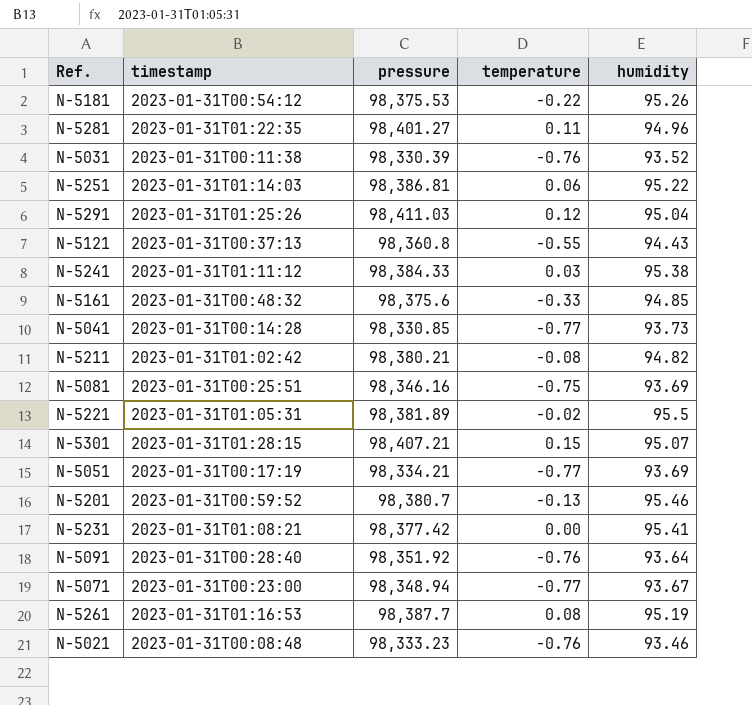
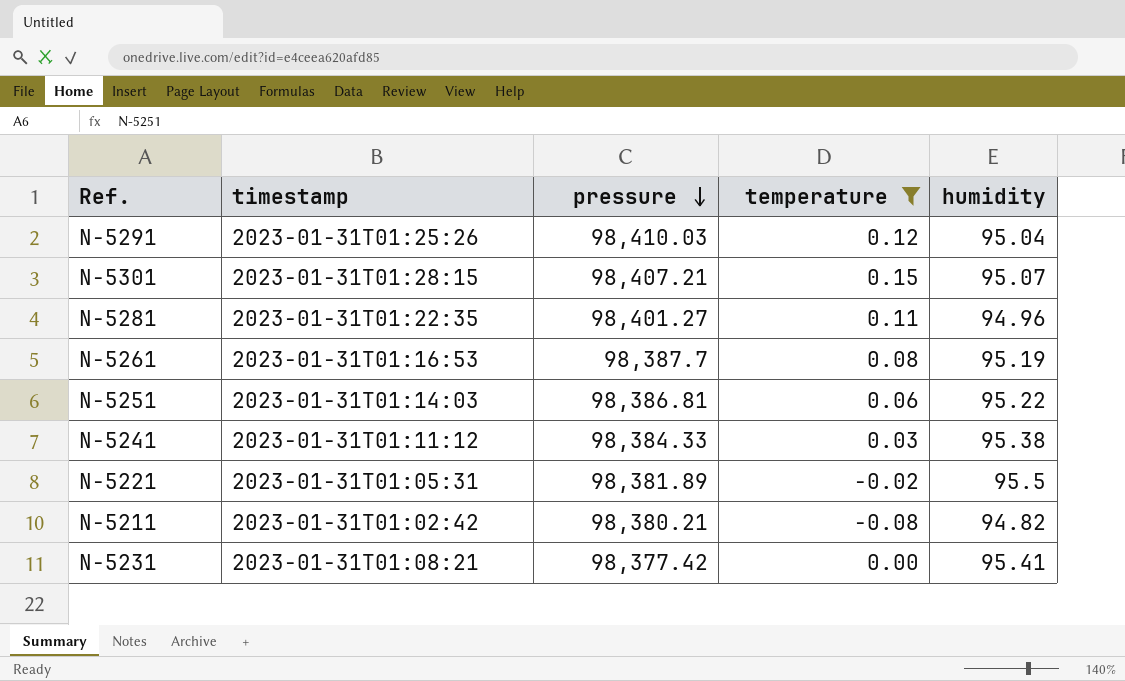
filter: none -> temperature >= -0.08
row order: none -> pressure descending
N-5291 | pressure: 98,411.03 -> 98,410.03

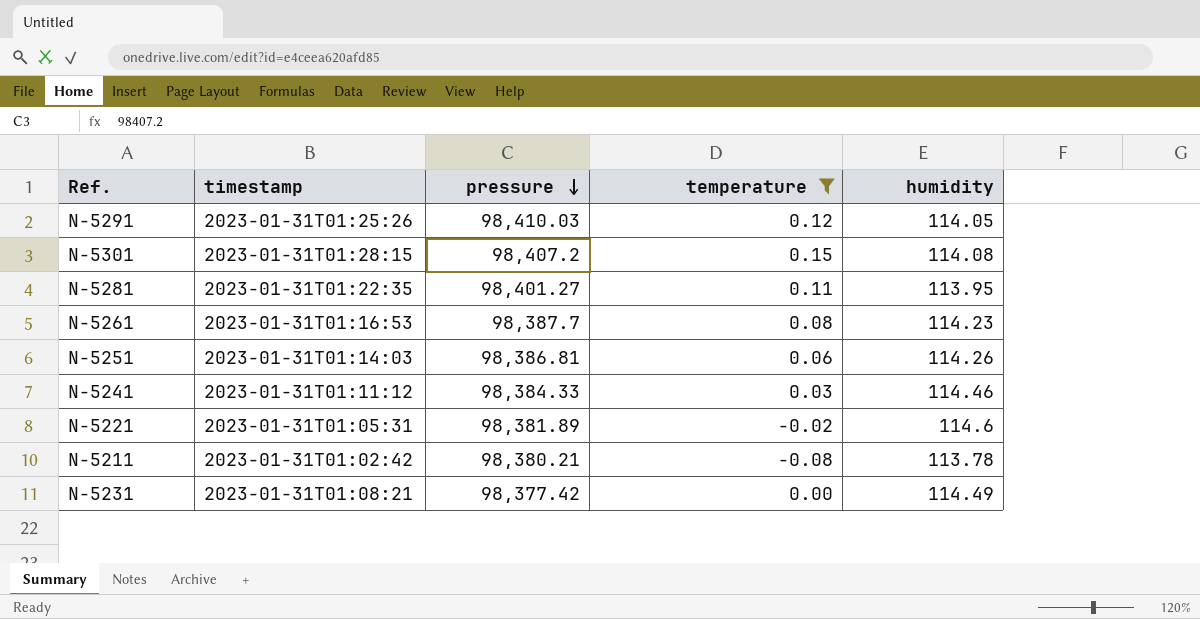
N-5291 | humidity: 95.04 -> 114.05
N-5301 | pressure: 98,407.21 -> 98,407.2
N-5301 | humidity: 95.07 -> 114.08
N-5281 | humidity: 94.96 -> 113.95
N-5261 | humidity: 95.19 -> 114.23
N-5251 | humidity: 95.22 -> 114.26
N-5241 | humidity: 95.38 -> 114.46
N-5221 | humidity: 95.5 -> 114.6
N-5211 | humidity: 94.82 -> 113.78
N-5231 | humidity: 95.41 -> 114.49

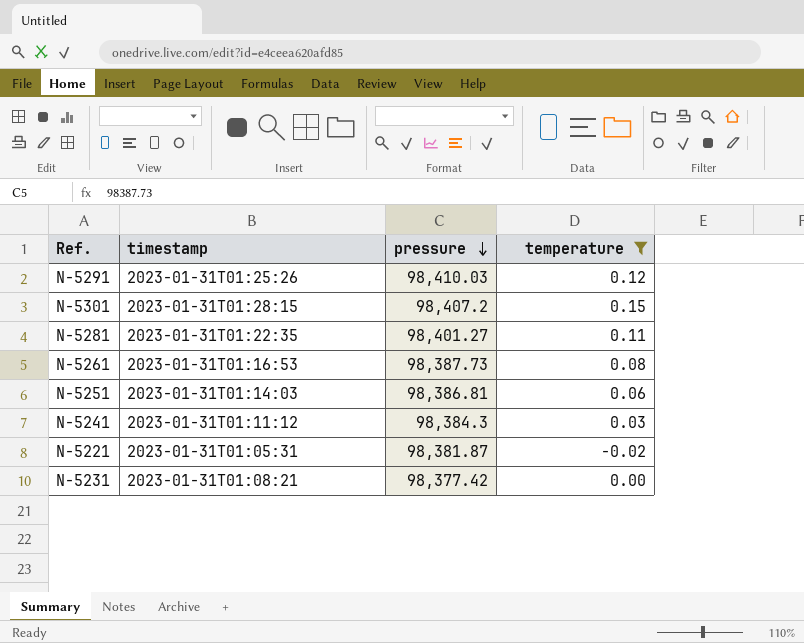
column humidity | position: 5 -> none
row N-5211: 2023-01-31T01:02:42 | 98,380.21 | -0.08 | 113.78 -> none
N-5261 | pressure: 98,387.7 -> 98,387.73
N-5241 | pressure: 98,384.33 -> 98,384.3
N-5221 | pressure: 98,381.89 -> 98,381.87

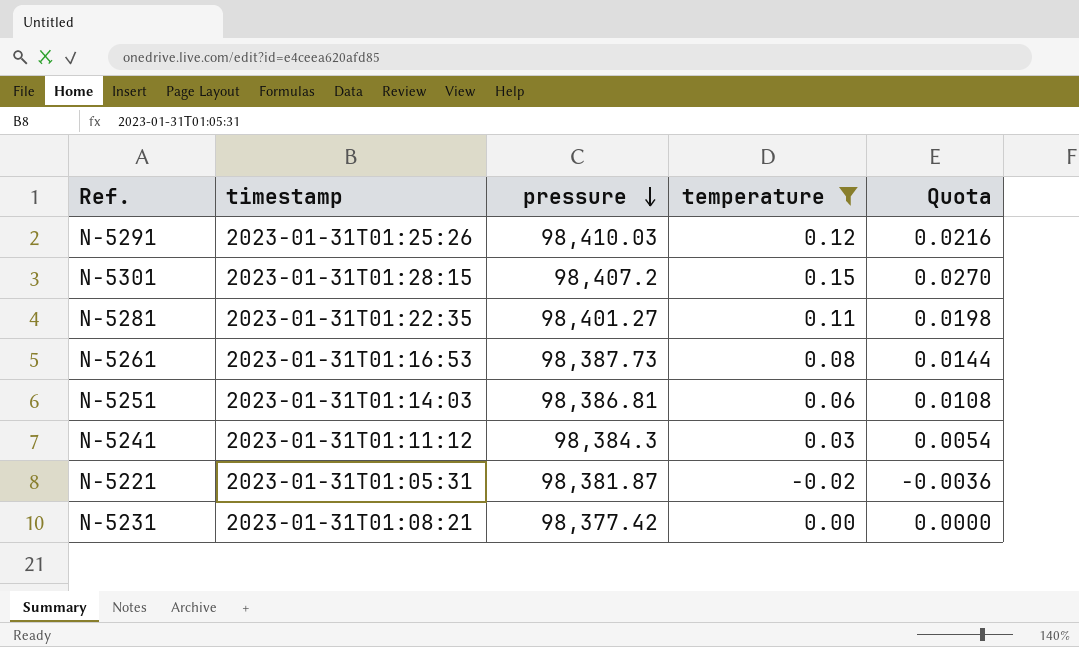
column Quota | formula: none -> [temperature] * 0.18

